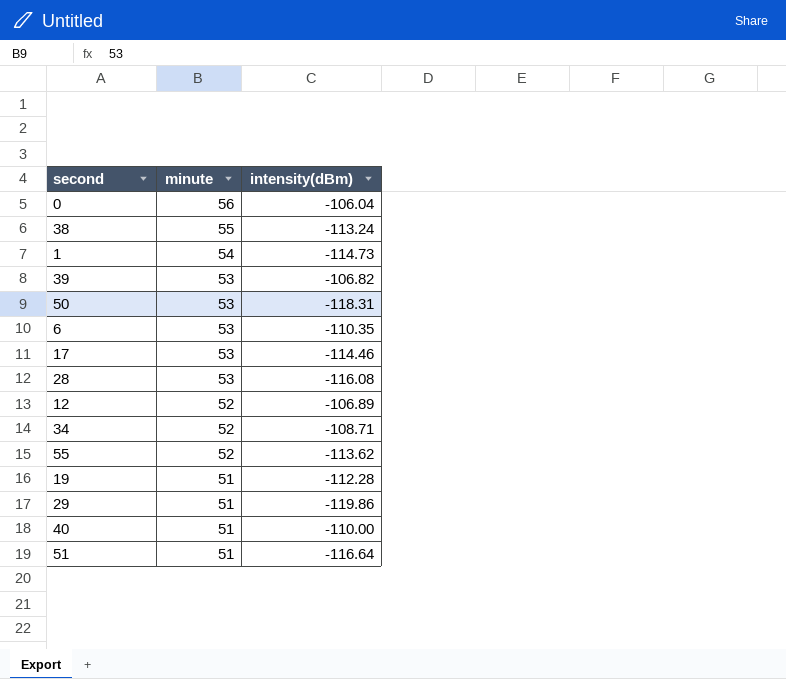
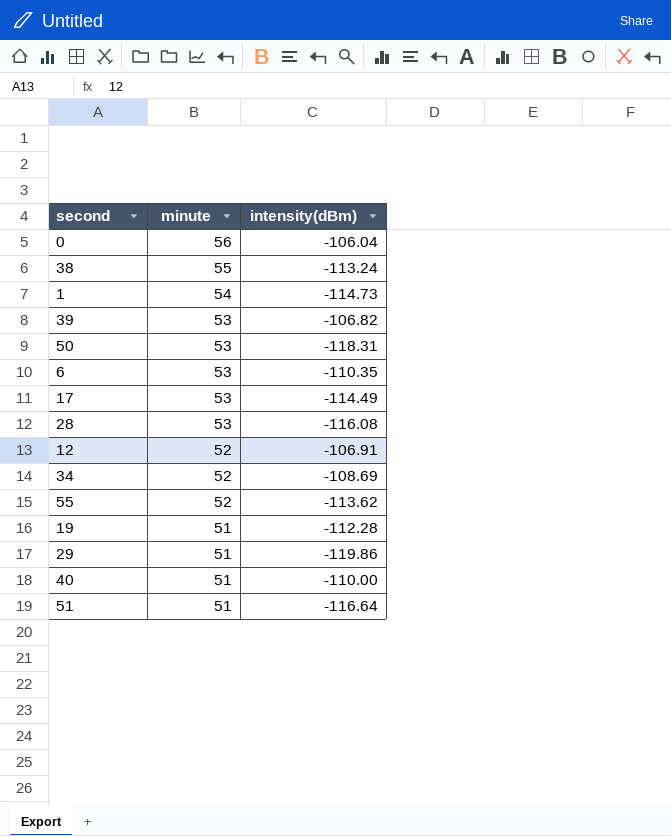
17 | intensity(dBm): -114.46 -> -114.49
12 | intensity(dBm): -106.89 -> -106.91
34 | intensity(dBm): -108.71 -> -108.69

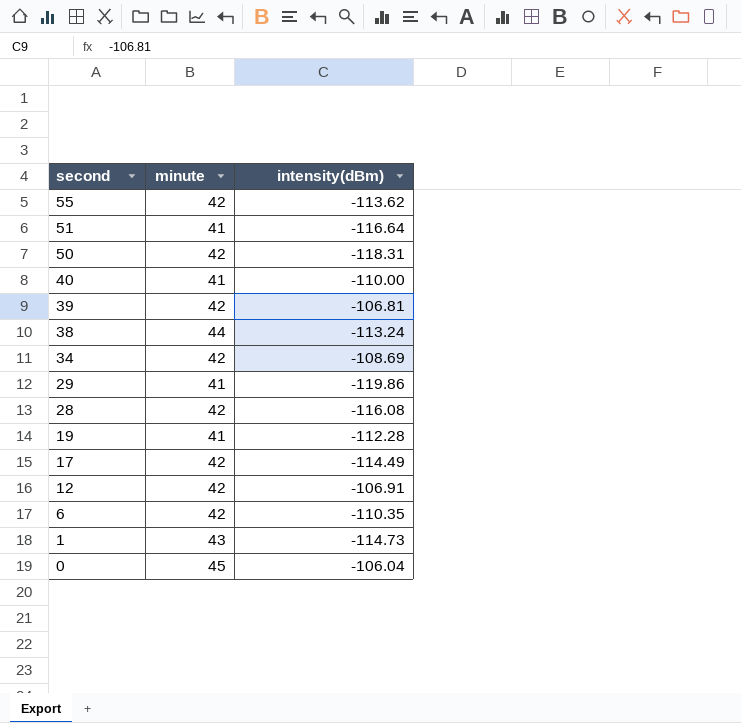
row order: minute descending -> second descending
55 | minute: 52 -> 42
51 | minute: 51 -> 41
50 | minute: 53 -> 42
40 | minute: 51 -> 41
39 | minute: 53 -> 42
39 | intensity(dBm): -106.82 -> -106.81
38 | minute: 55 -> 44
34 | minute: 52 -> 42
29 | minute: 51 -> 41
28 | minute: 53 -> 42
19 | minute: 51 -> 41
17 | minute: 53 -> 42
12 | minute: 52 -> 42
6 | minute: 53 -> 42
1 | minute: 54 -> 43
0 | minute: 56 -> 45

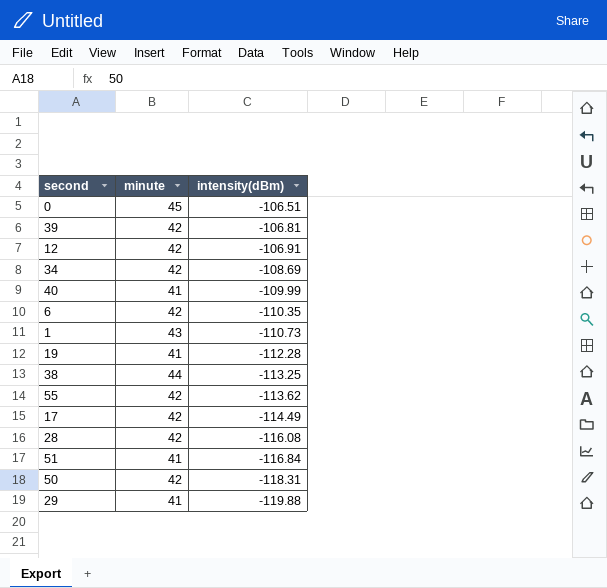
row order: second descending -> intensity(dBm) descending
0 | intensity(dBm): -106.04 -> -106.51
40 | intensity(dBm): -110.00 -> -109.99
1 | intensity(dBm): -114.73 -> -110.73
38 | intensity(dBm): -113.24 -> -113.25
51 | intensity(dBm): -116.64 -> -116.84
29 | intensity(dBm): -119.86 -> -119.88

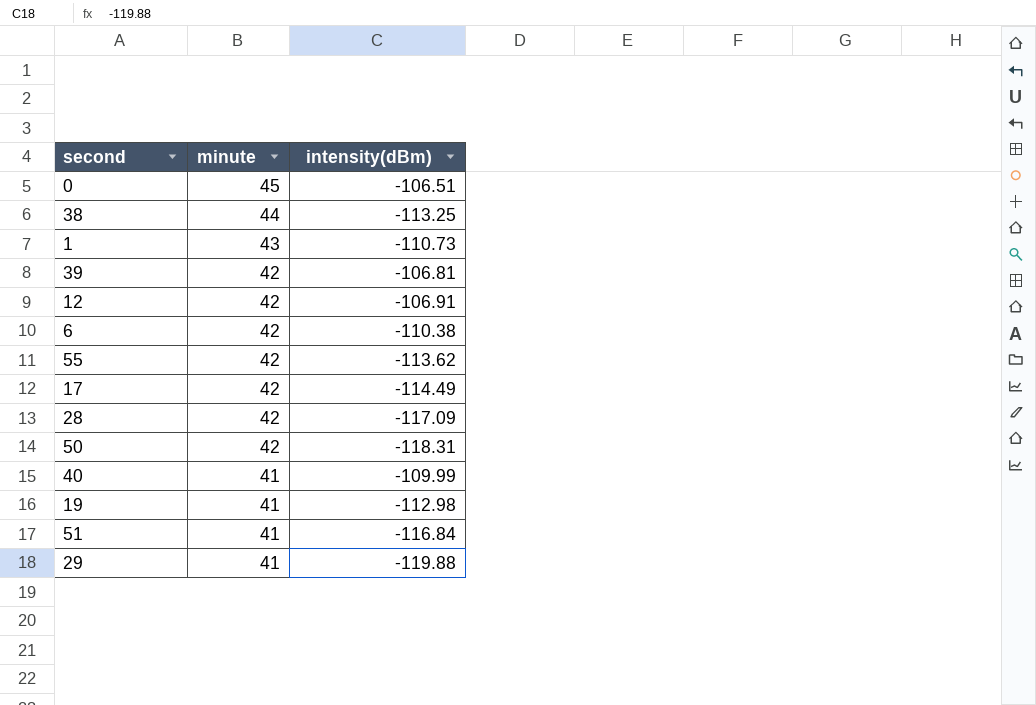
row order: intensity(dBm) descending -> minute descending
row 34: 42 | -108.69 -> none
6 | intensity(dBm): -110.35 -> -110.38
28 | intensity(dBm): -116.08 -> -117.09
19 | intensity(dBm): -112.28 -> -112.98

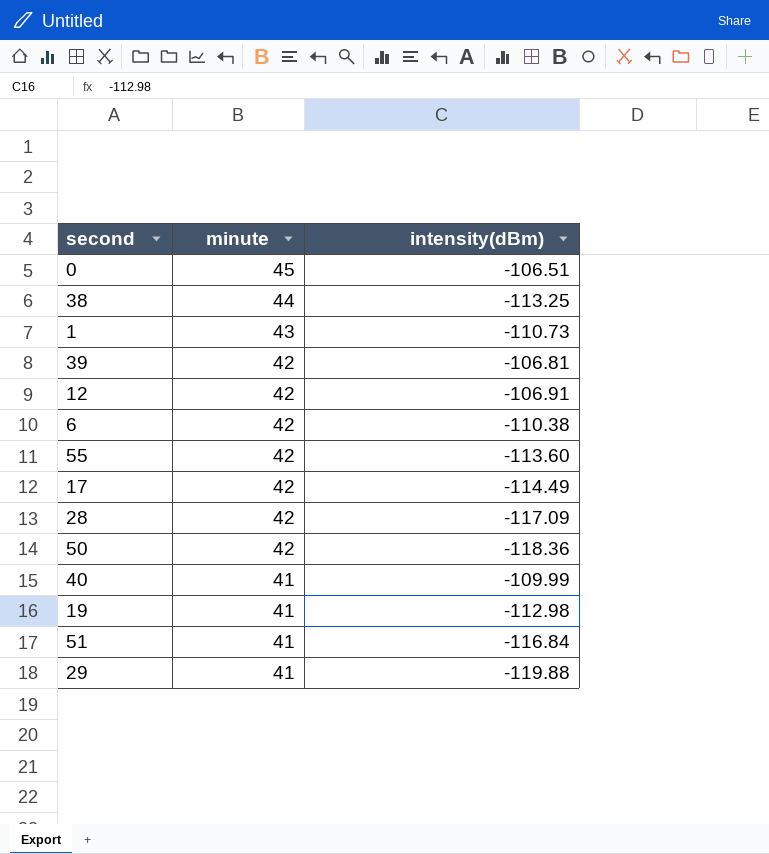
55 | intensity(dBm): -113.62 -> -113.60
50 | intensity(dBm): -118.31 -> -118.36

